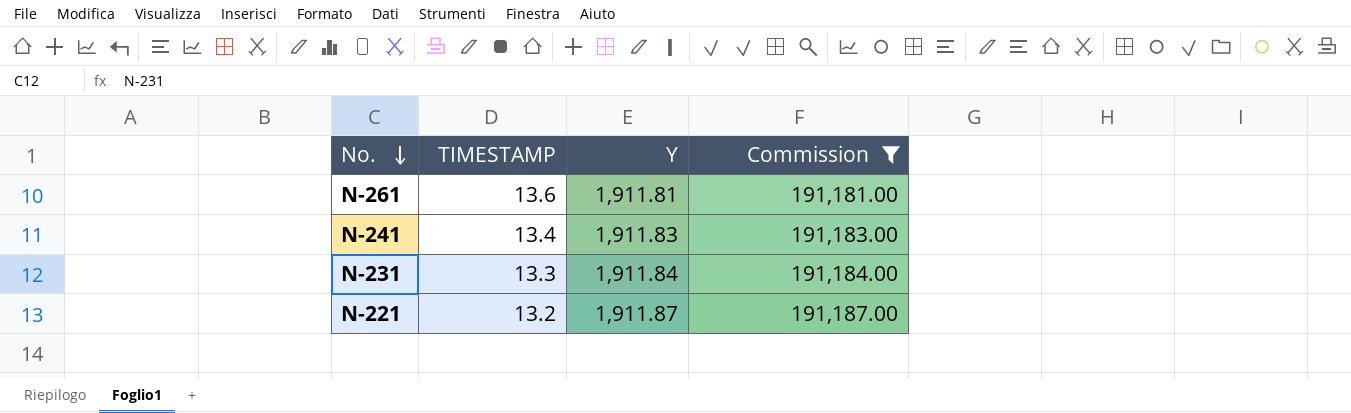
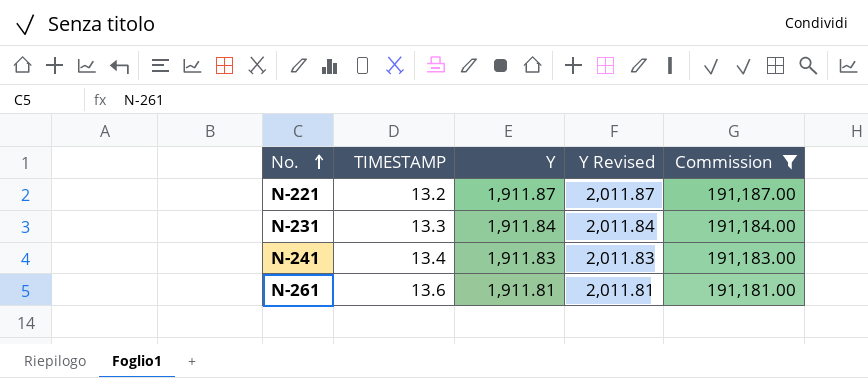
row order: No. descending -> No. ascending
column Y Revised | formula: none -> [Y] + 100

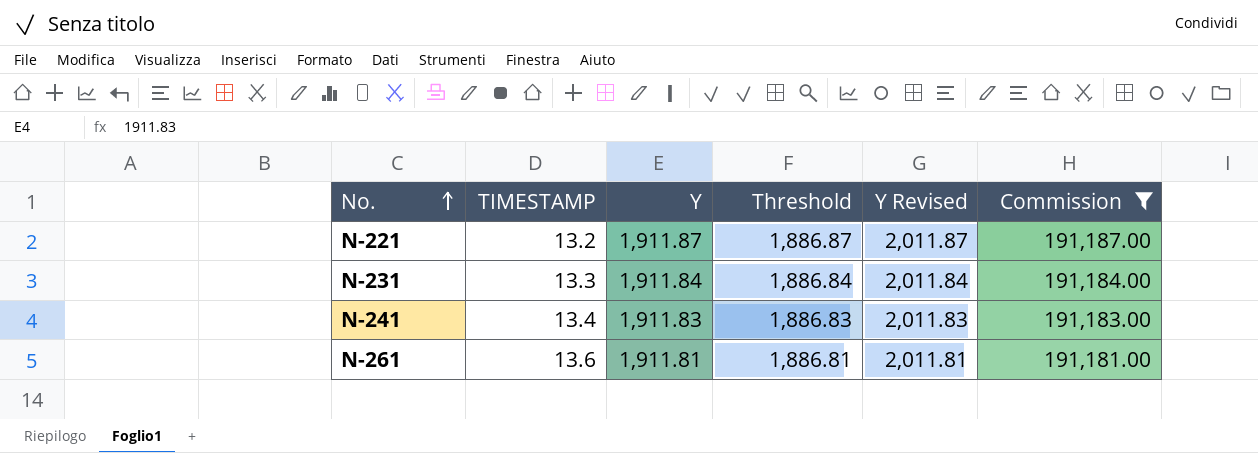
column Threshold | formula: none -> [Y] - 25

